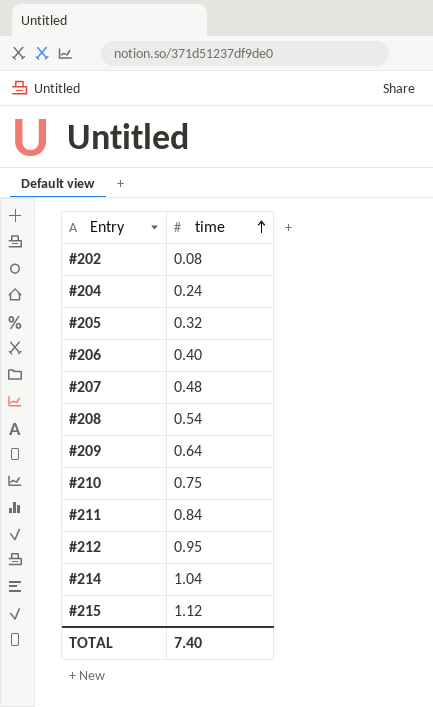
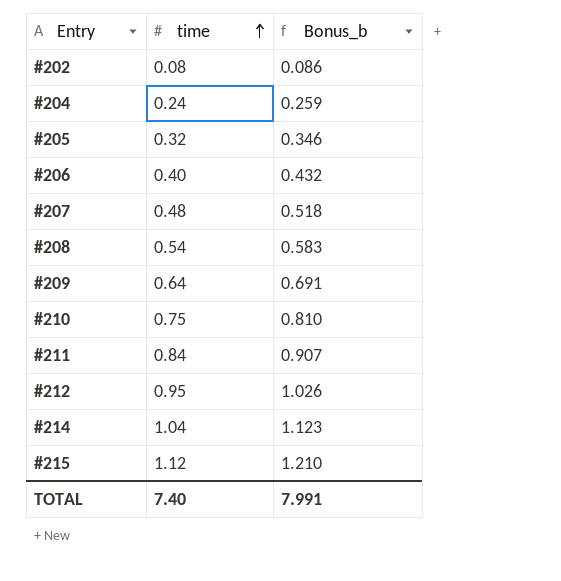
column Bonus_b | formula: none -> [time] * 1.08

